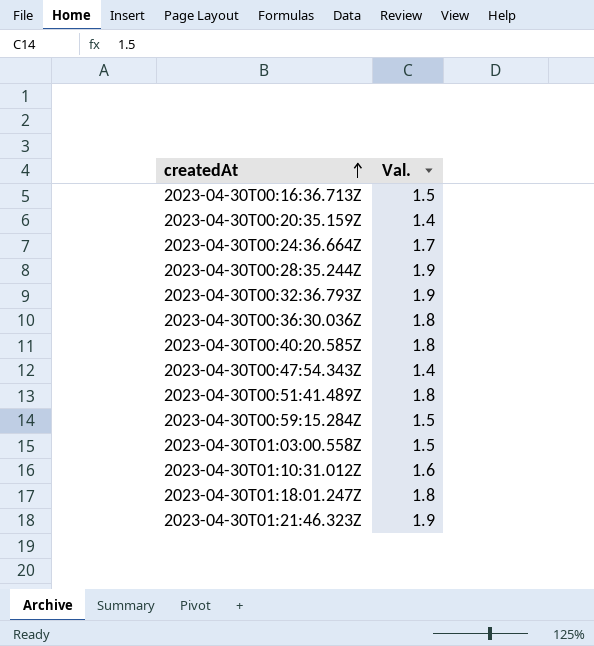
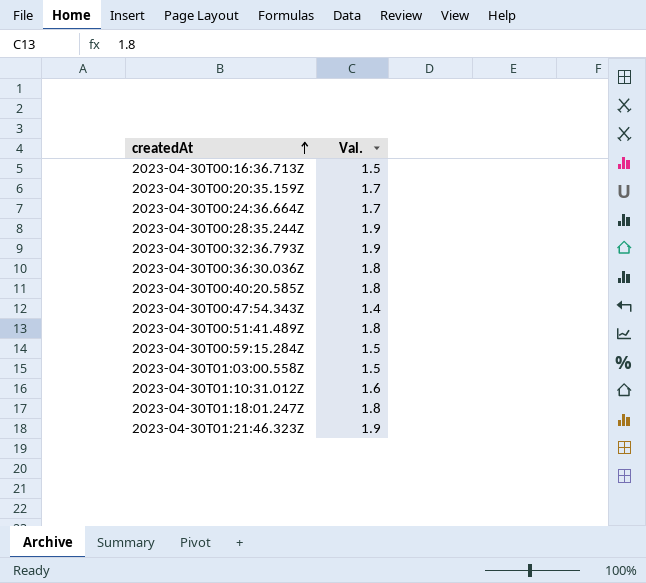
2023-04-30T00:20:35.159Z | Val.: 1.4 -> 1.7

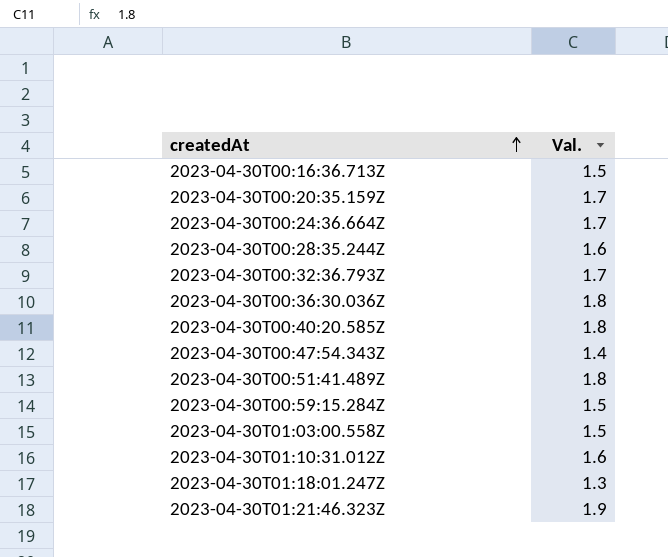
2023-04-30T00:28:35.244Z | Val.: 1.9 -> 1.6
2023-04-30T00:32:36.793Z | Val.: 1.9 -> 1.7
2023-04-30T01:18:01.247Z | Val.: 1.8 -> 1.3

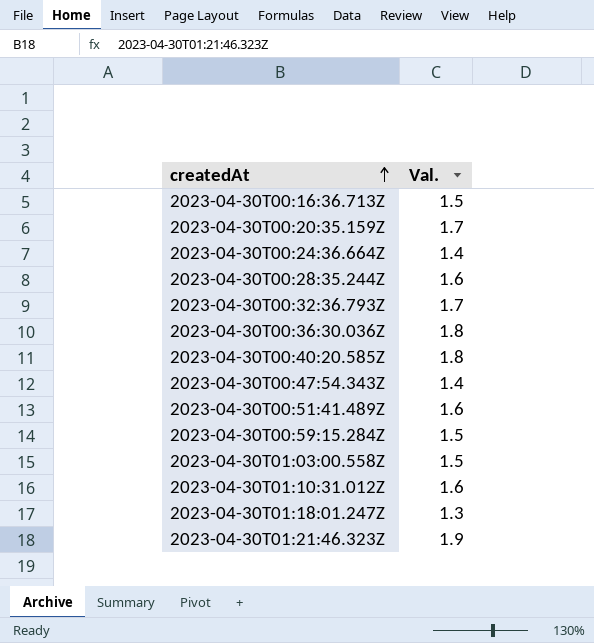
2023-04-30T00:24:36.664Z | Val.: 1.7 -> 1.4
2023-04-30T00:51:41.489Z | Val.: 1.8 -> 1.6

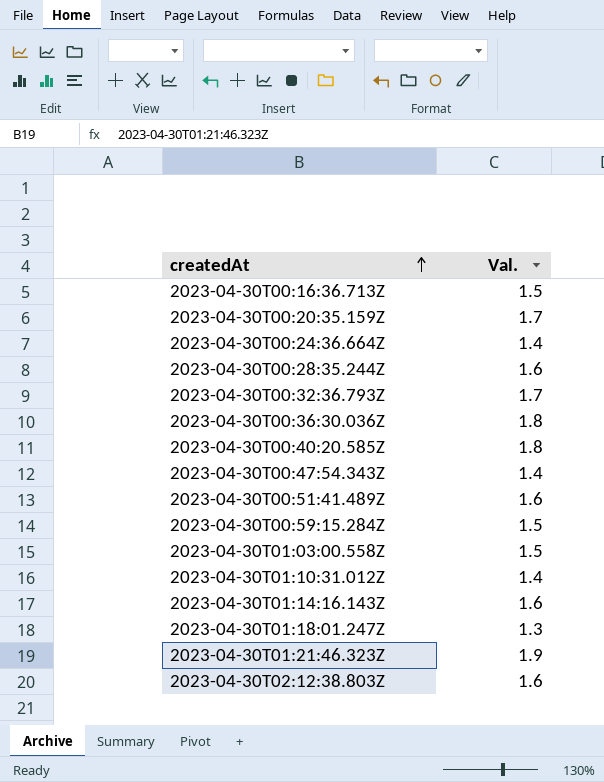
2023-04-30T01:10:31.012Z | Val.: 1.6 -> 1.4
row 2023-04-30T01:14:16.143Z: none -> 1.6
row 2023-04-30T02:12:38.803Z: none -> 1.6

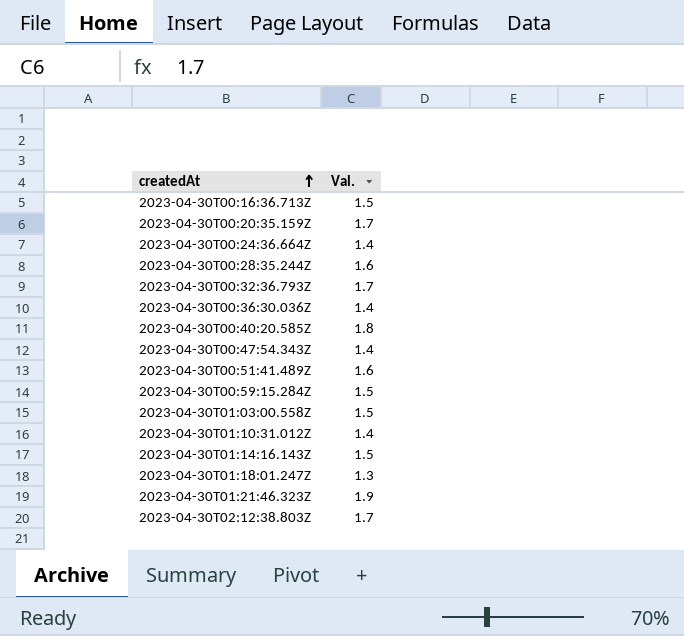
2023-04-30T00:36:30.036Z | Val.: 1.8 -> 1.4
2023-04-30T01:14:16.143Z | Val.: 1.6 -> 1.5
2023-04-30T02:12:38.803Z | Val.: 1.6 -> 1.7

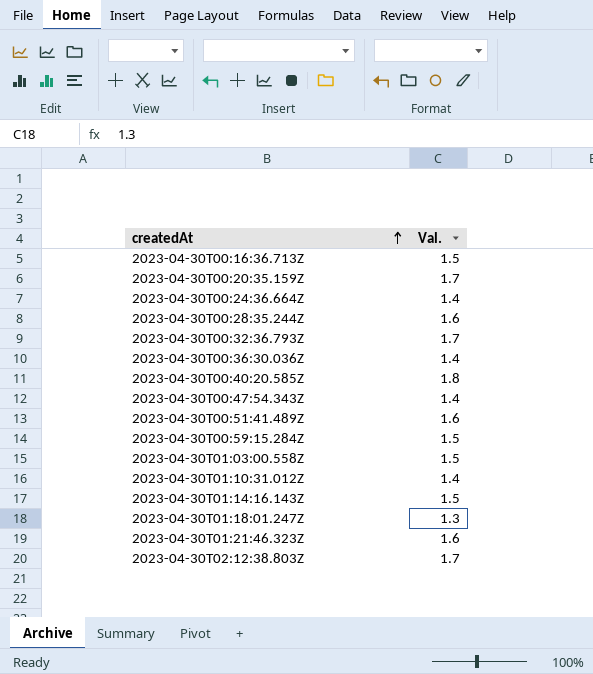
2023-04-30T01:21:46.323Z | Val.: 1.9 -> 1.6

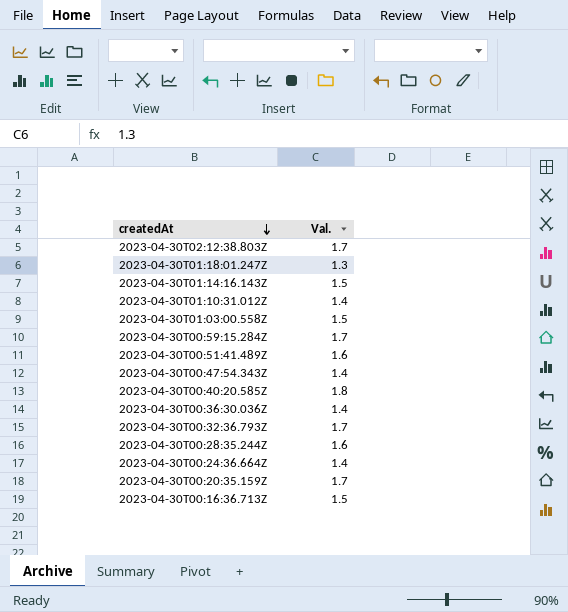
row order: createdAt ascending -> createdAt descending
row 2023-04-30T01:21:46.323Z: 1.6 -> none
2023-04-30T00:59:15.284Z | Val.: 1.5 -> 1.7

